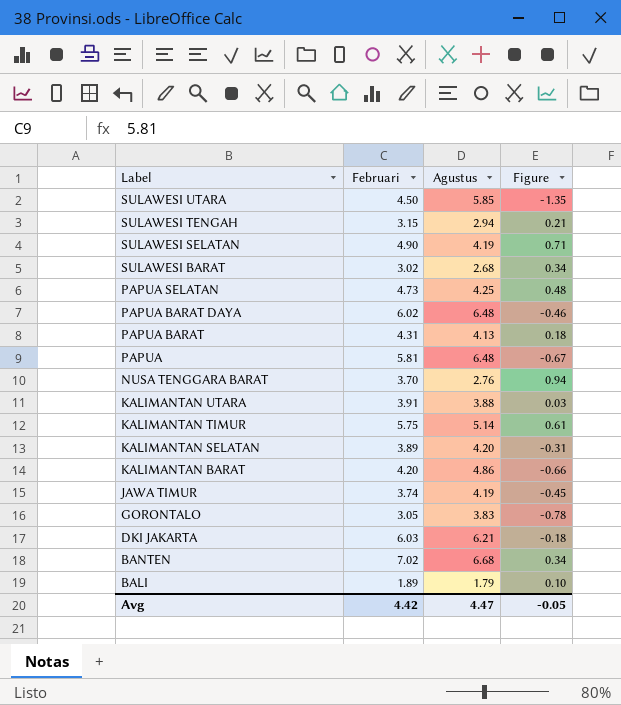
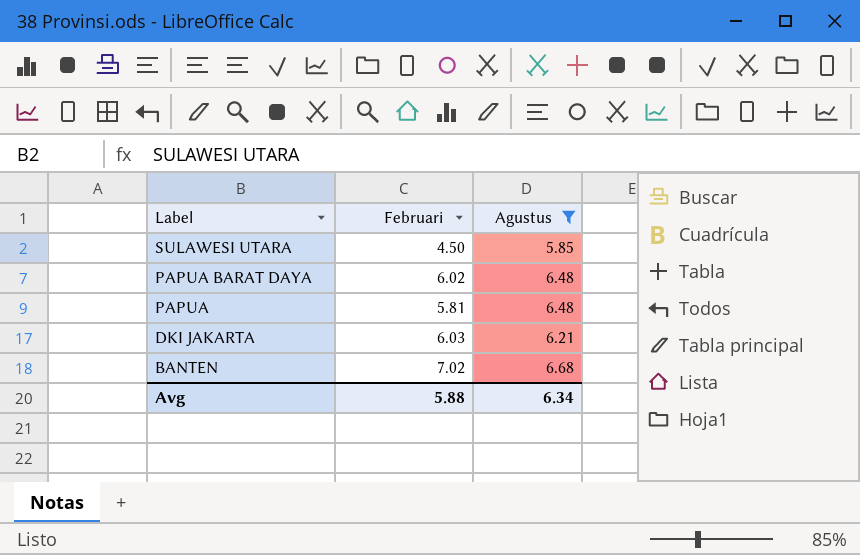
filter: none -> Agustus >= 5.85
column Figure | formula: [Februari] - [Agustus] -> none
Avg | Februari: 4.42 -> 5.88
Avg | Agustus: 4.47 -> 6.34

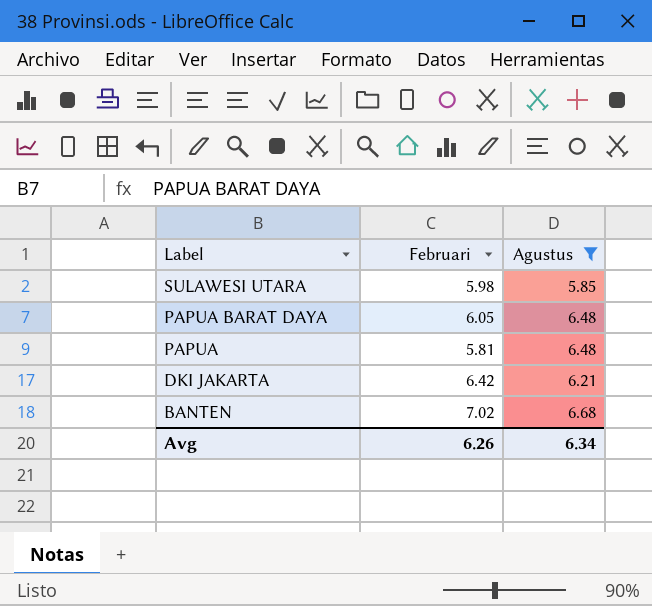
SULAWESI UTARA | Februari: 4.50 -> 5.98
PAPUA BARAT DAYA | Februari: 6.02 -> 6.05
DKI JAKARTA | Februari: 6.03 -> 6.42
Avg | Februari: 5.88 -> 6.26

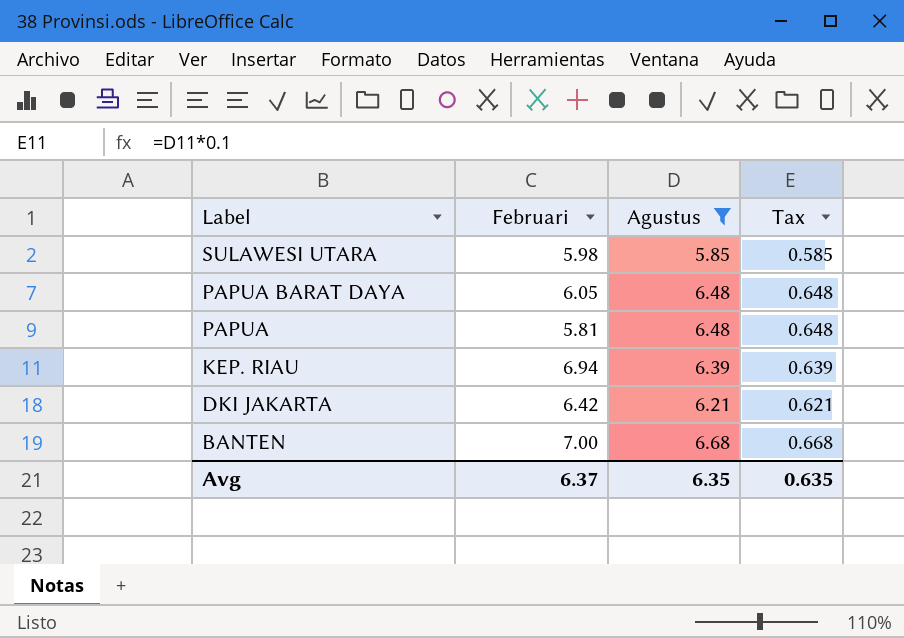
column Tax | formula: none -> [Agustus] * 0.1
row KEP. RIAU: none -> 6.94 | 6.39 | 0.639
BANTEN | Februari: 7.02 -> 7.00
Avg | Februari: 6.26 -> 6.37
Avg | Agustus: 6.34 -> 6.35

